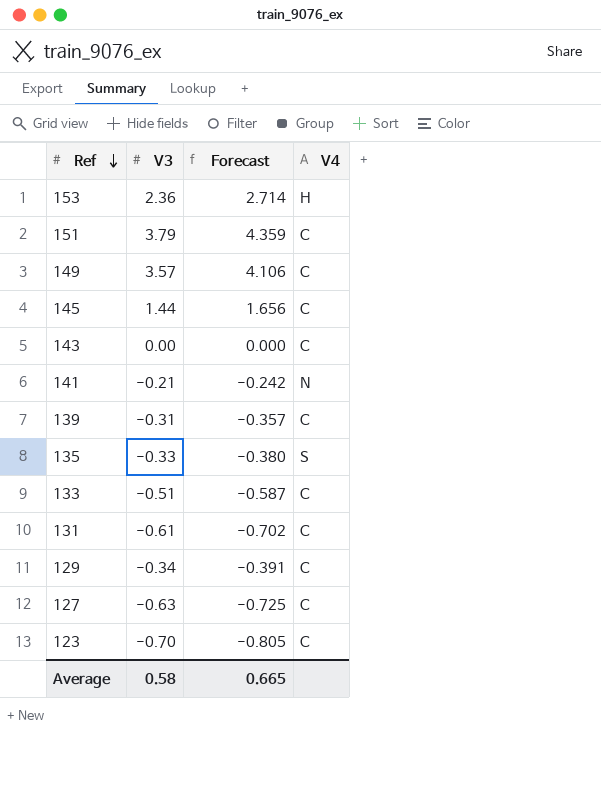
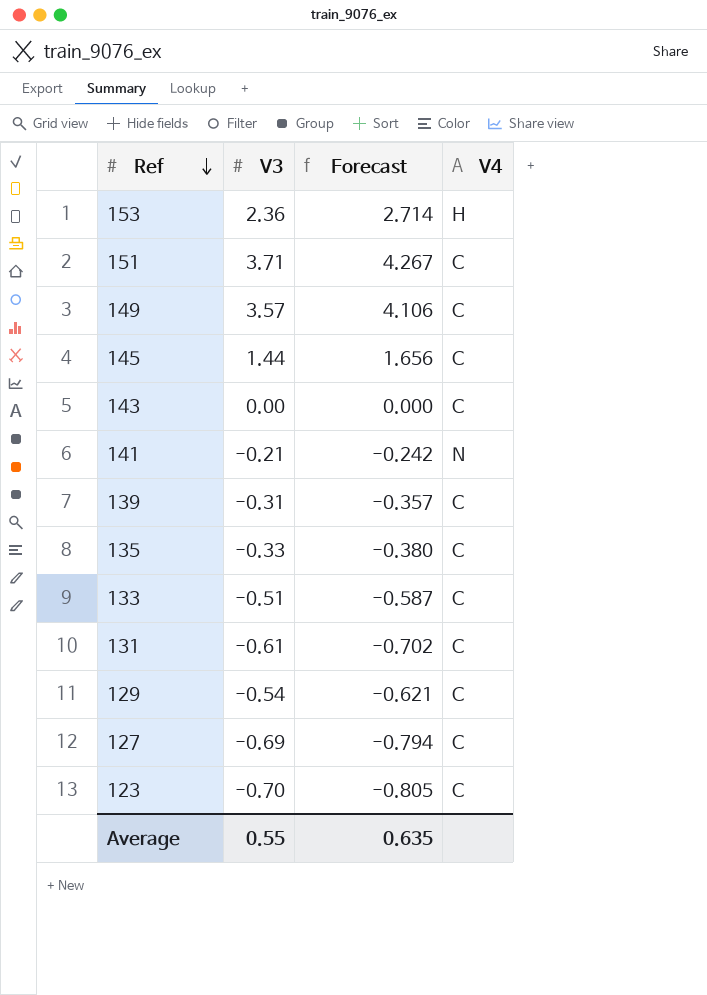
151 | V3: 3.79 -> 3.71
151 | Forecast: 4.359 -> 4.267
135 | V4: S -> C
129 | V3: -0.34 -> -0.54
129 | Forecast: -0.391 -> -0.621
127 | V3: -0.63 -> -0.69
127 | Forecast: -0.725 -> -0.794
Average | V3: 0.58 -> 0.55
Average | Forecast: 0.665 -> 0.635

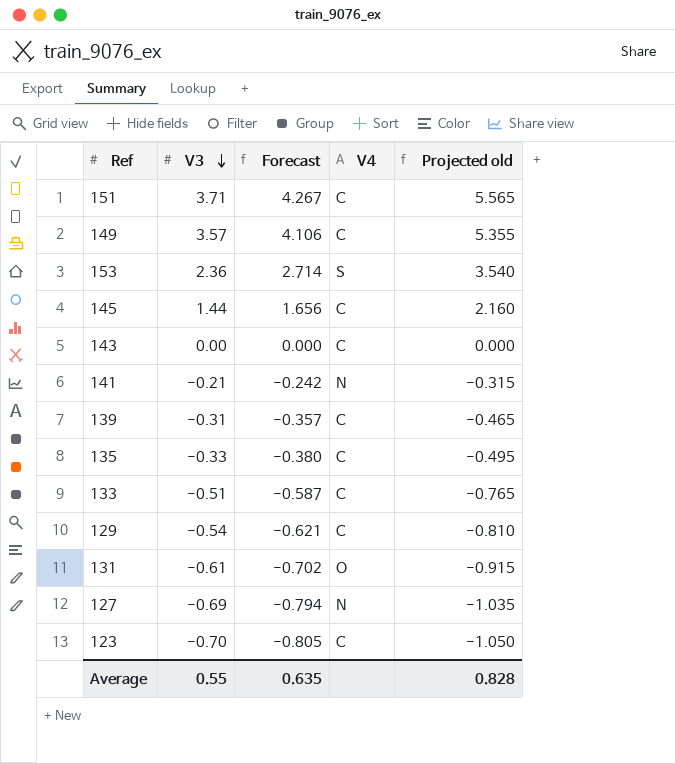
row order: Ref descending -> V3 descending
column Projected old | formula: none -> [V3] * 1.5
153 | V4: H -> S
131 | V4: C -> O
127 | V4: C -> N

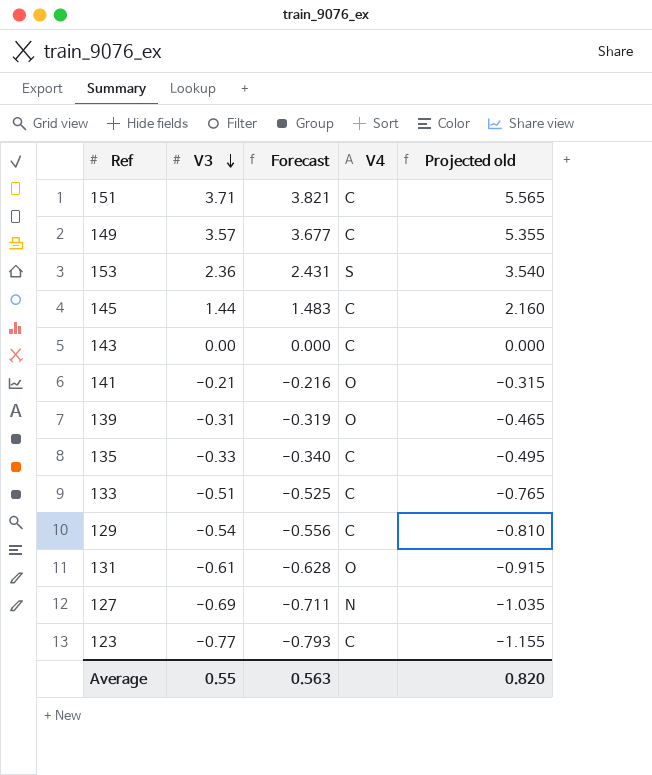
column Forecast | formula: [V3] * 1.15 -> [V3] * 1.03
141 | V4: N -> O
139 | V4: C -> O
123 | V3: -0.70 -> -0.77
123 | Projected old: -1.050 -> -1.155
Average | Forecast: 0.635 -> 0.563
Average | Projected old: 0.828 -> 0.820

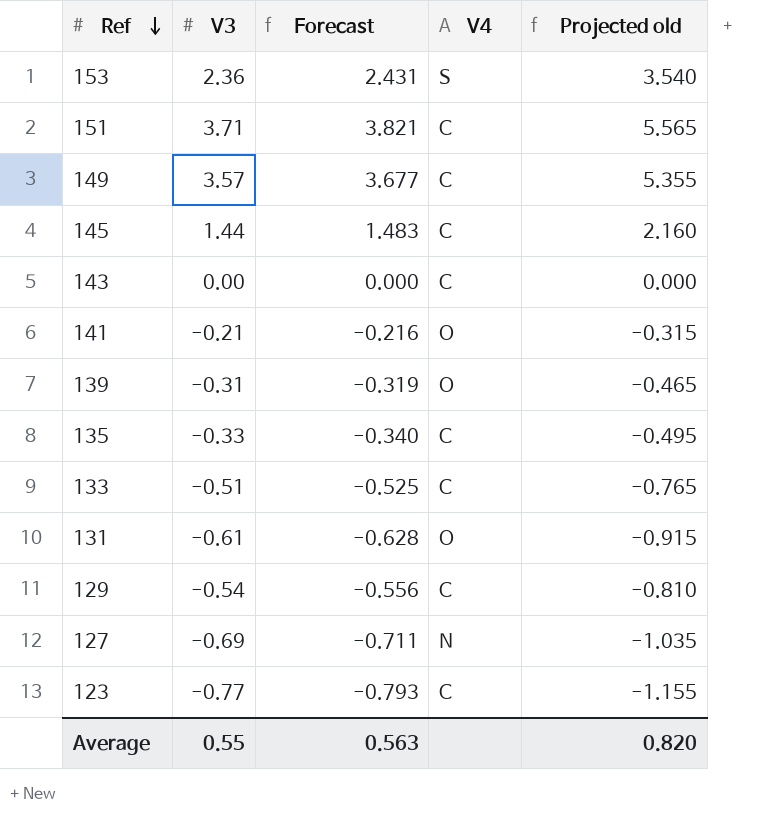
row order: V3 descending -> Ref descending

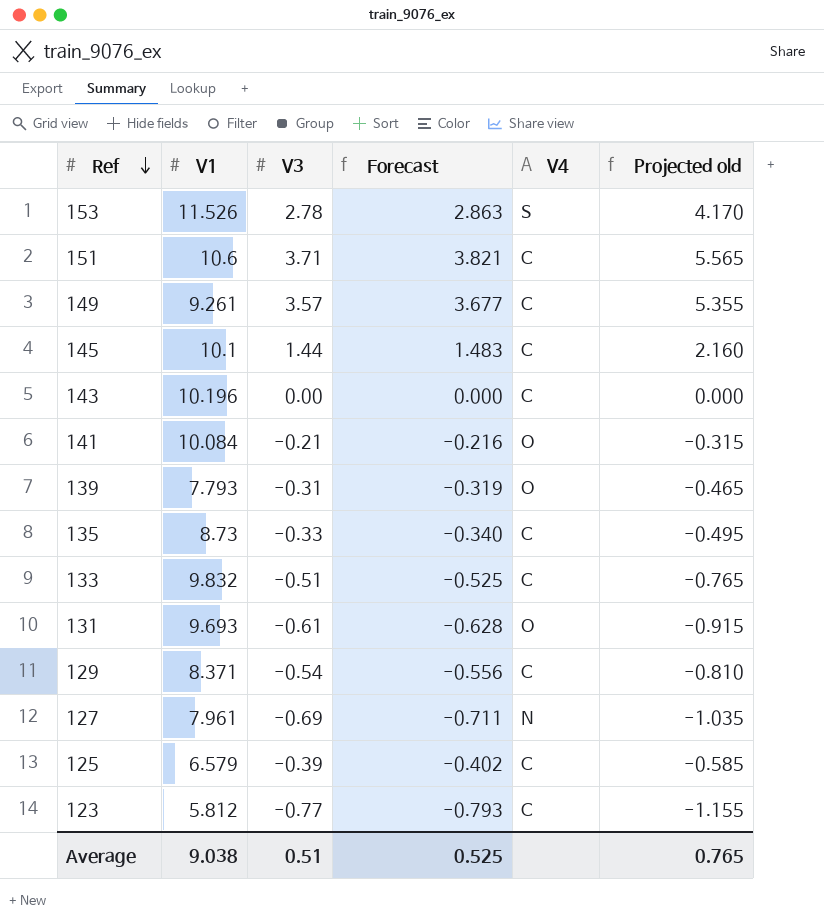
column V1 | position: none -> 2
153 | V3: 2.36 -> 2.78
153 | Forecast: 2.431 -> 2.863
153 | Projected old: 3.540 -> 4.170
row 125: none -> 6.579 | -0.39 | -0.402 | C | -0.585
Average | V3: 0.55 -> 0.51
Average | Forecast: 0.563 -> 0.525
Average | Projected old: 0.820 -> 0.765

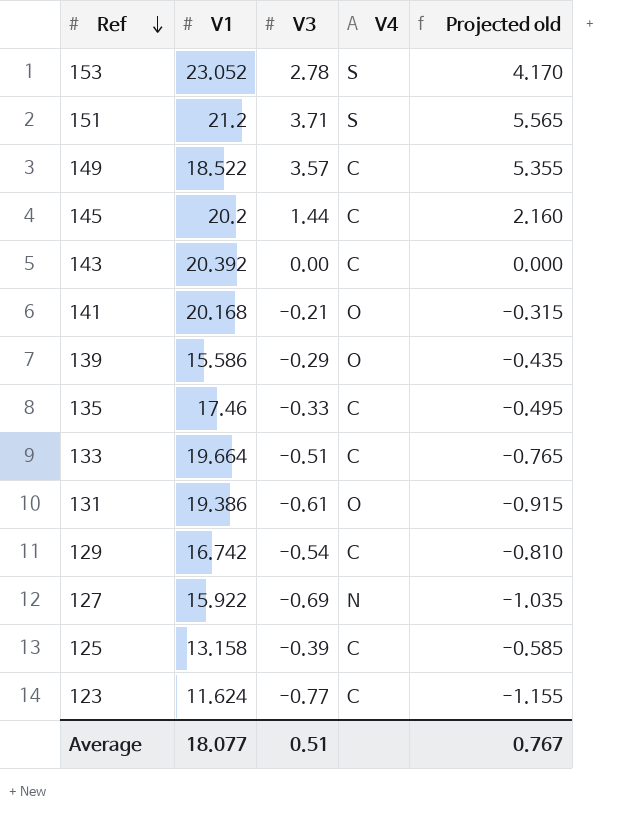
column Forecast | formula: [V3] * 1.03 -> none
153 | V1: 11.526 -> 23.052
151 | V1: 10.6 -> 21.2
151 | V4: C -> S
149 | V1: 9.261 -> 18.522
145 | V1: 10.1 -> 20.2
143 | V1: 10.196 -> 20.392
141 | V1: 10.084 -> 20.168
139 | V1: 7.793 -> 15.586
139 | V3: -0.31 -> -0.29
139 | Projected old: -0.465 -> -0.435
135 | V1: 8.73 -> 17.46
133 | V1: 9.832 -> 19.664
131 | V1: 9.693 -> 19.386
129 | V1: 8.371 -> 16.742
127 | V1: 7.961 -> 15.922
125 | V1: 6.579 -> 13.158
123 | V1: 5.812 -> 11.624
Average | V1: 9.038 -> 18.077
Average | Projected old: 0.765 -> 0.767

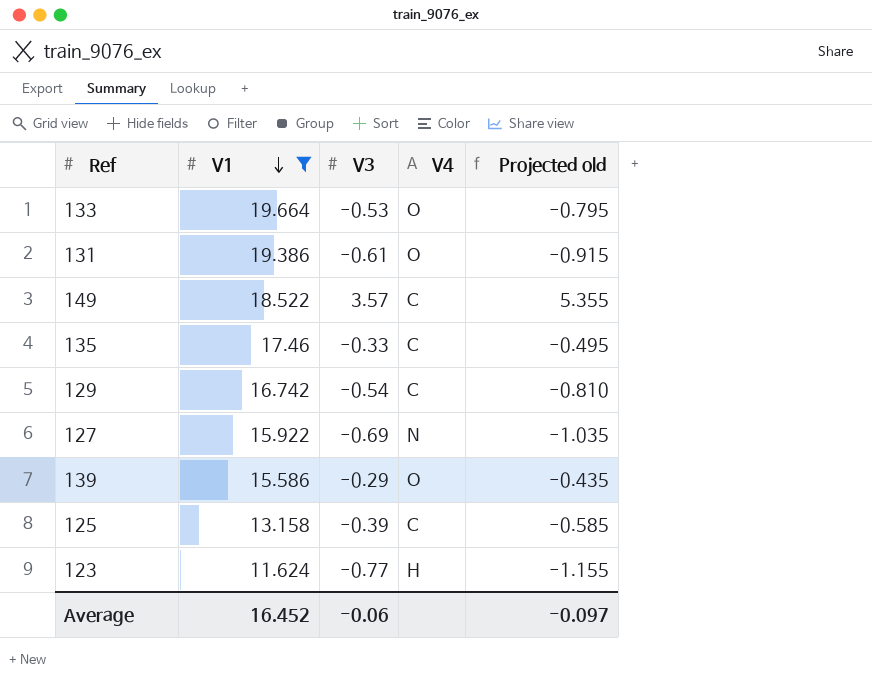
filter: none -> V1 <= 19.664
row order: Ref descending -> V1 descending
133 | V3: -0.51 -> -0.53
133 | V4: C -> O
133 | Projected old: -0.765 -> -0.795
123 | V4: C -> H
Average | V1: 18.077 -> 16.452
Average | V3: 0.51 -> -0.06
Average | Projected old: 0.767 -> -0.097

